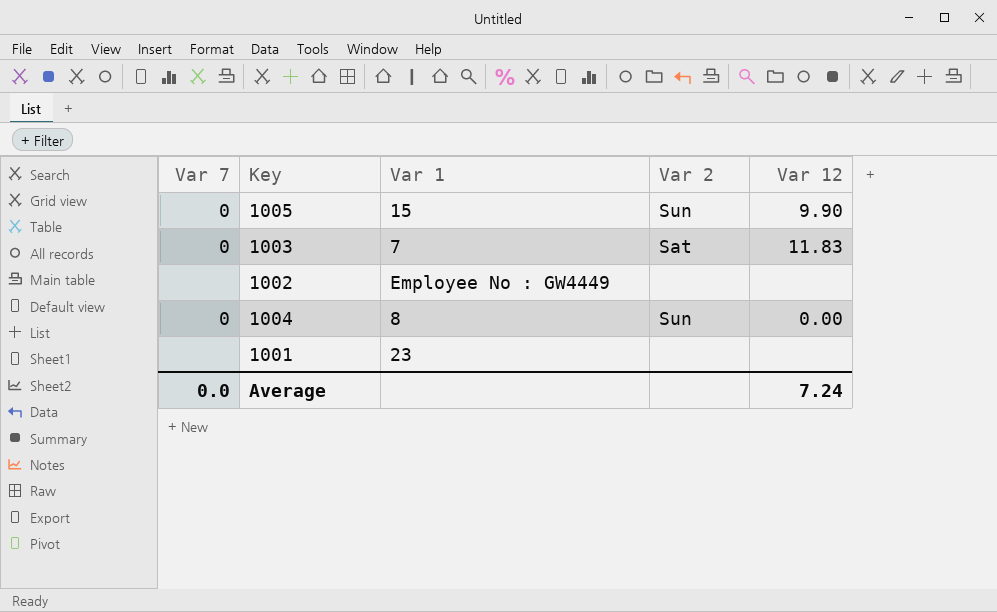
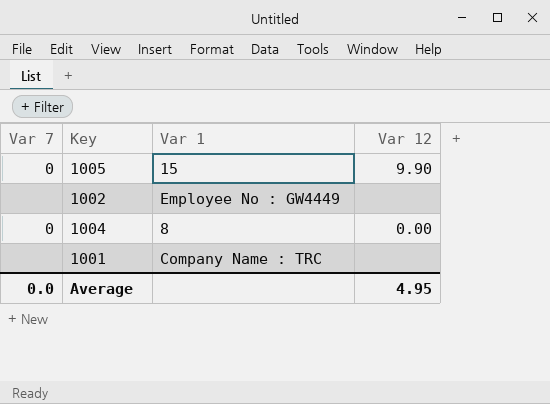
column Var 2 | position: 4 -> none
row 1003: 0 | 7 | Sat | 11.83 -> none
1001 | Var 1: 23 -> Company Name : TRC
Average | Var 12: 7.24 -> 4.95

